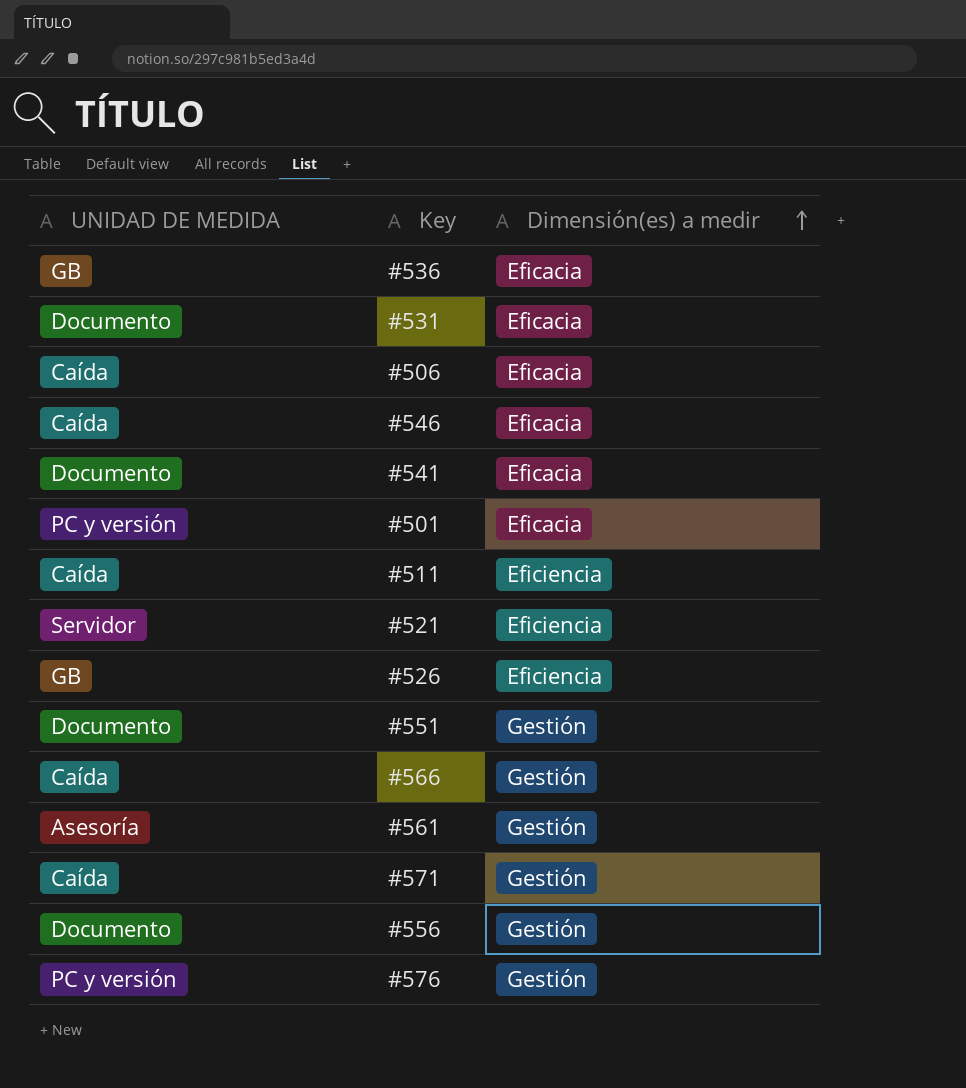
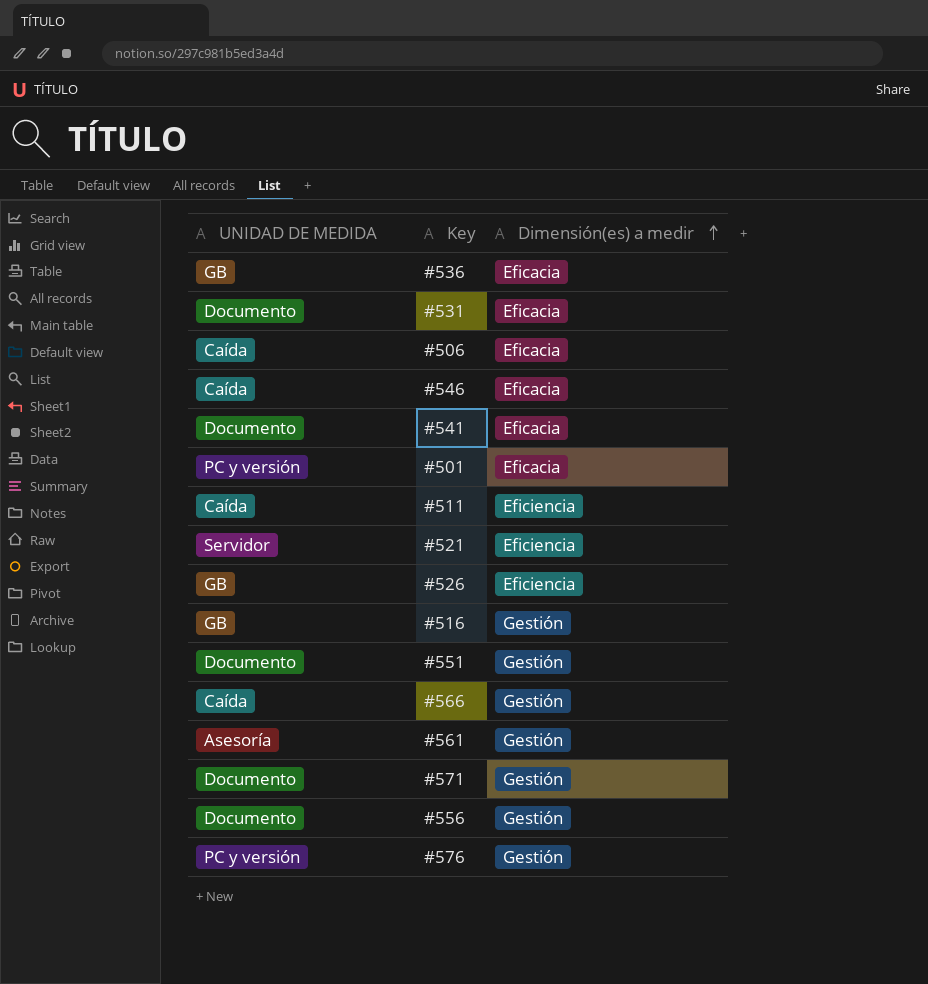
row #516: none -> GB | Gestión
#571 | UNIDAD DE MEDIDA: Caída -> Documento

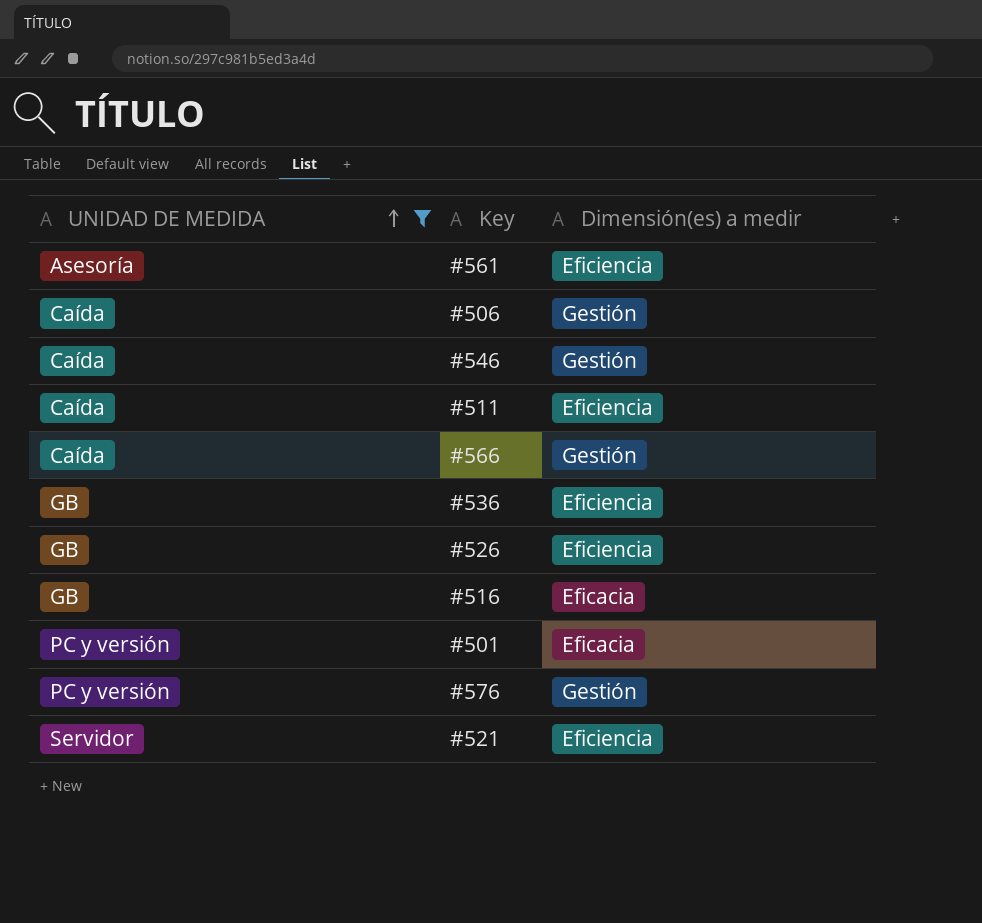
filter: none -> UNIDAD DE MEDIDA != Documento
row order: Dimensión(es) a medir ascending -> UNIDAD DE MEDIDA ascending
#561 | Dimensión(es) a medir: Gestión -> Eficiencia
#506 | Dimensión(es) a medir: Eficacia -> Gestión
#546 | Dimensión(es) a medir: Eficacia -> Gestión
#536 | Dimensión(es) a medir: Eficacia -> Eficiencia
#516 | Dimensión(es) a medir: Gestión -> Eficacia

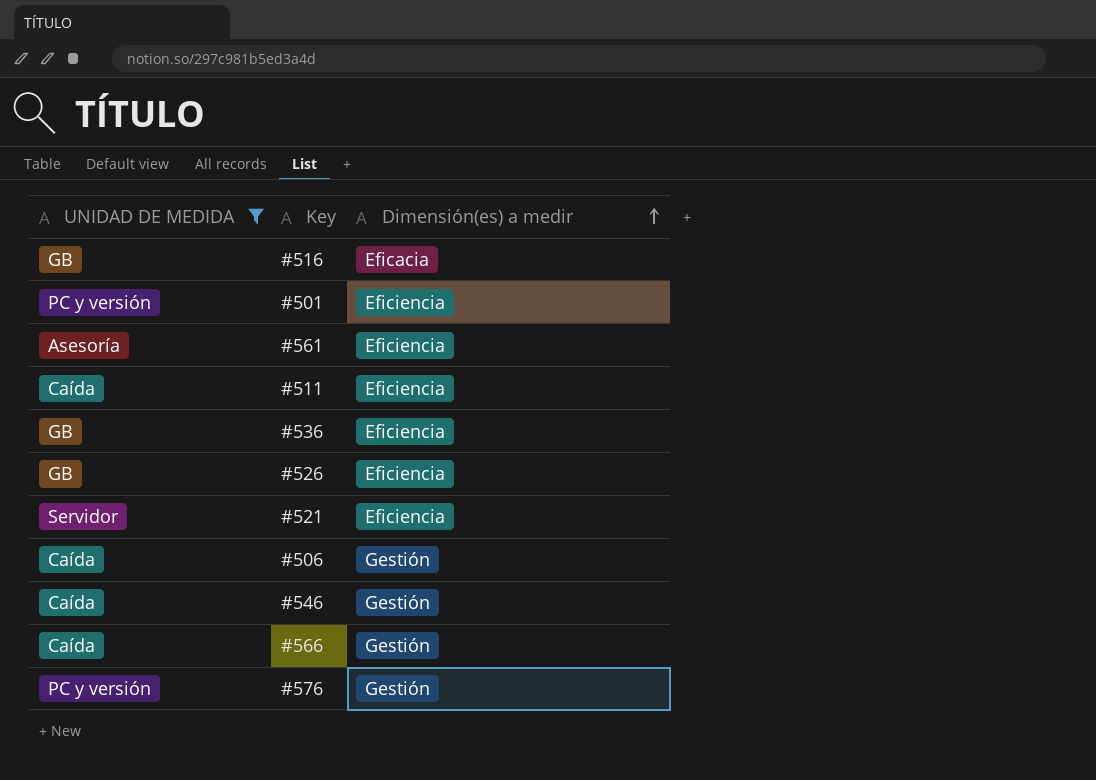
row order: UNIDAD DE MEDIDA ascending -> Dimensión(es) a medir ascending
#501 | Dimensión(es) a medir: Eficacia -> Eficiencia

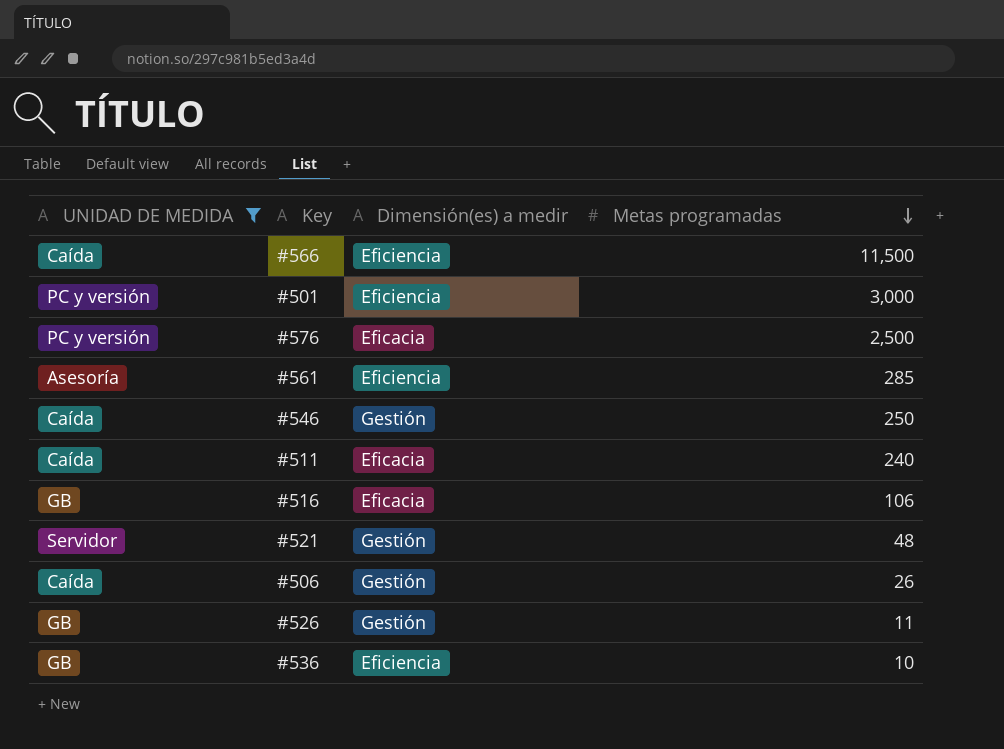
row order: Dimensión(es) a medir ascending -> Metas programadas descending
column Metas programadas | position: none -> 4
#566 | Dimensión(es) a medir: Gestión -> Eficiencia
#576 | Dimensión(es) a medir: Gestión -> Eficacia
#511 | Dimensión(es) a medir: Eficiencia -> Eficacia
#521 | Dimensión(es) a medir: Eficiencia -> Gestión
#526 | Dimensión(es) a medir: Eficiencia -> Gestión

